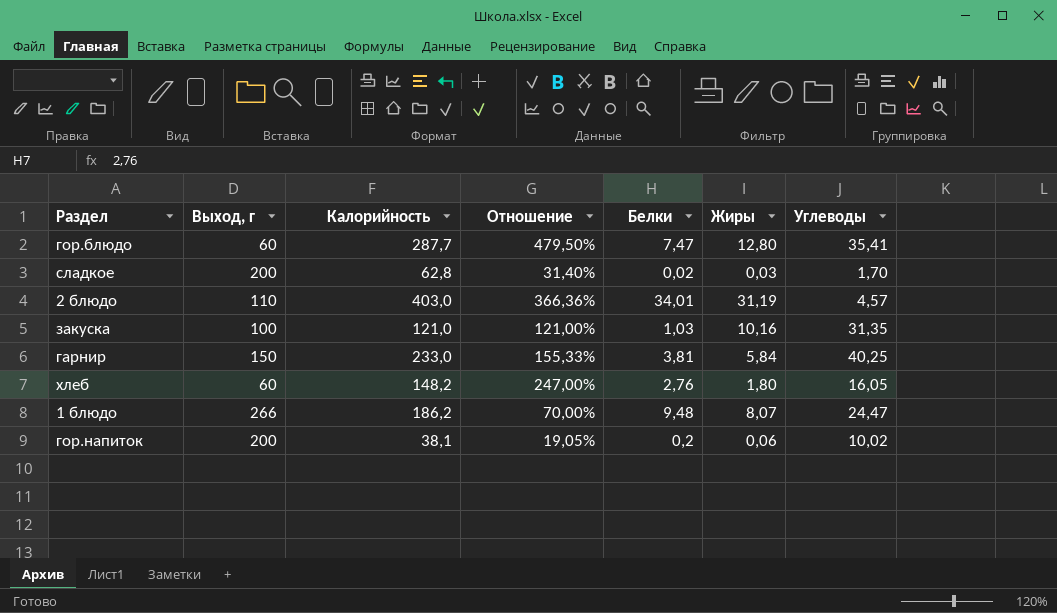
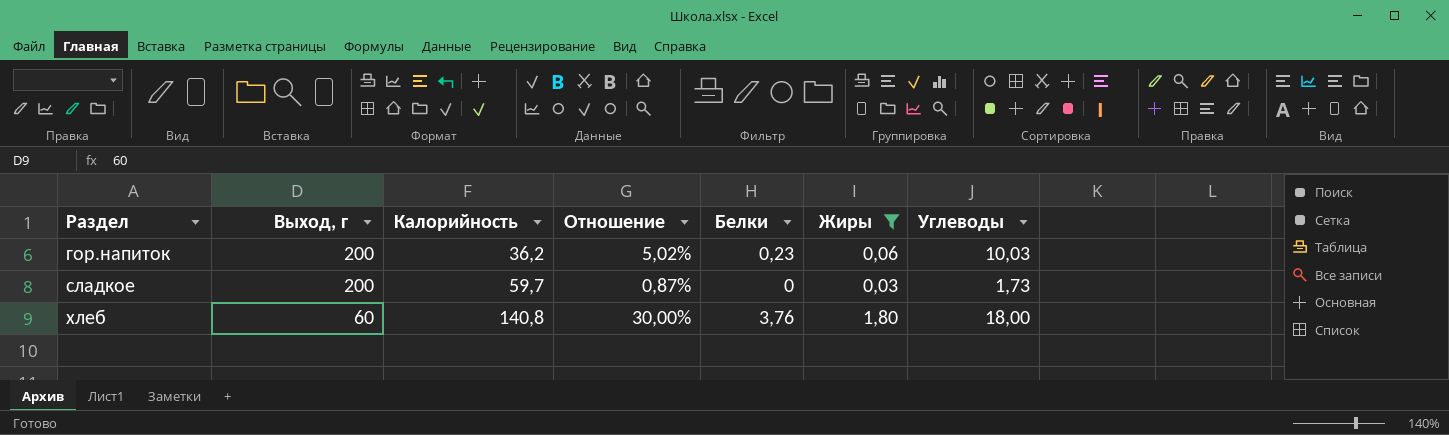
filter: none -> Жиры <= 1,80
row order: none -> Раздел ascending
column Отношение | formula: [Калорийность] / [Выход, г] -> [Углеводы] / [Выход, г]
гор.напиток | Калорийность: 38,1 -> 36,2
гор.напиток | Белки: 0,2 -> 0,23
гор.напиток | Углеводы: 10,02 -> 10,03
сладкое | Калорийность: 62,8 -> 59,7
сладкое | Белки: 0,02 -> 0
сладкое | Углеводы: 1,70 -> 1,73
хлеб | Калорийность: 148,2 -> 140,8
хлеб | Белки: 2,76 -> 3,76
хлеб | Углеводы: 16,05 -> 18,00

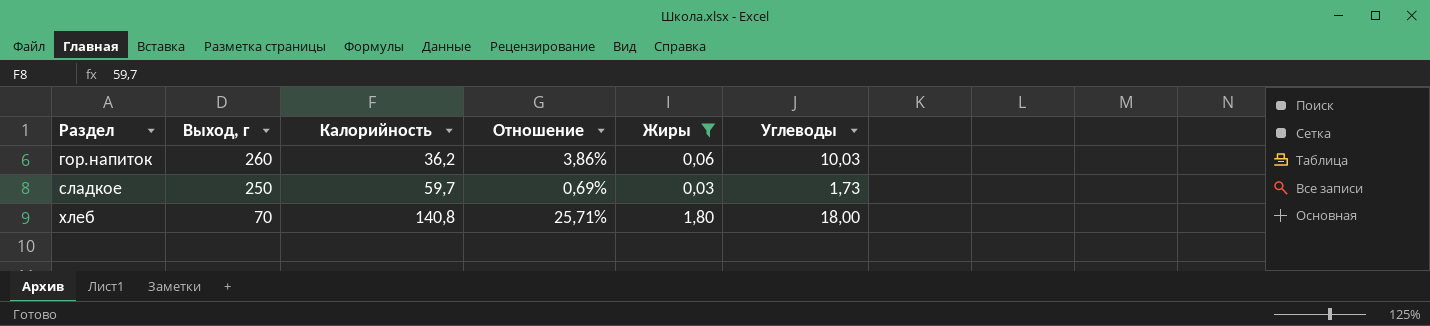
column Белки | position: 5 -> none
гор.напиток | Выход, г: 200 -> 260
гор.напиток | Отношение: 5,02% -> 3,86%
сладкое | Выход, г: 200 -> 250
сладкое | Отношение: 0,87% -> 0,69%
хлеб | Выход, г: 60 -> 70
хлеб | Отношение: 30,00% -> 25,71%

